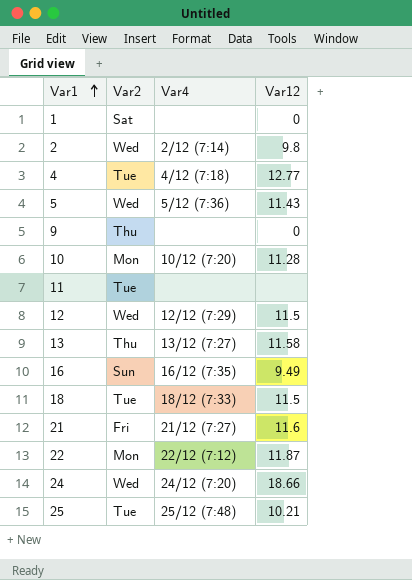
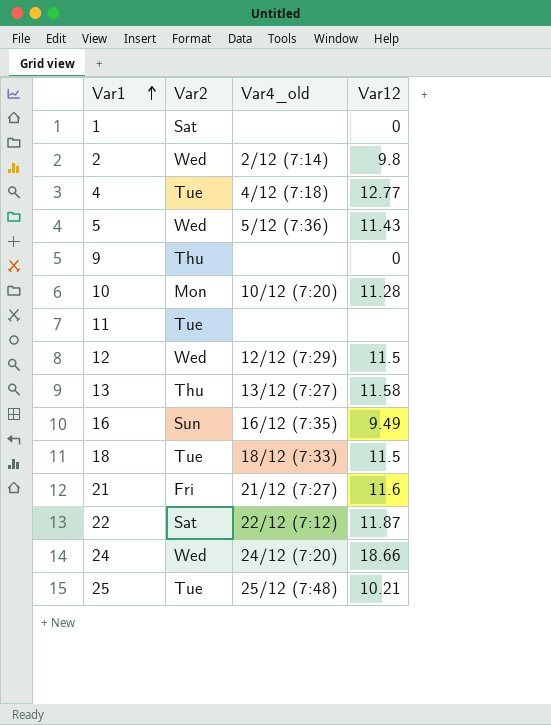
column name: Var4 -> Var4_old
22 | Var2: Mon -> Sat

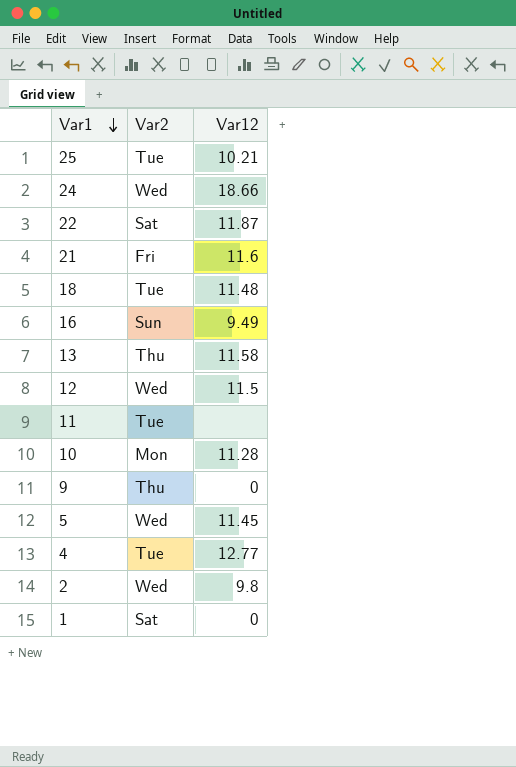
row order: Var1 ascending -> Var1 descending
column Var4_old | position: 3 -> none
18 | Var12: 11.5 -> 11.48
5 | Var12: 11.43 -> 11.45

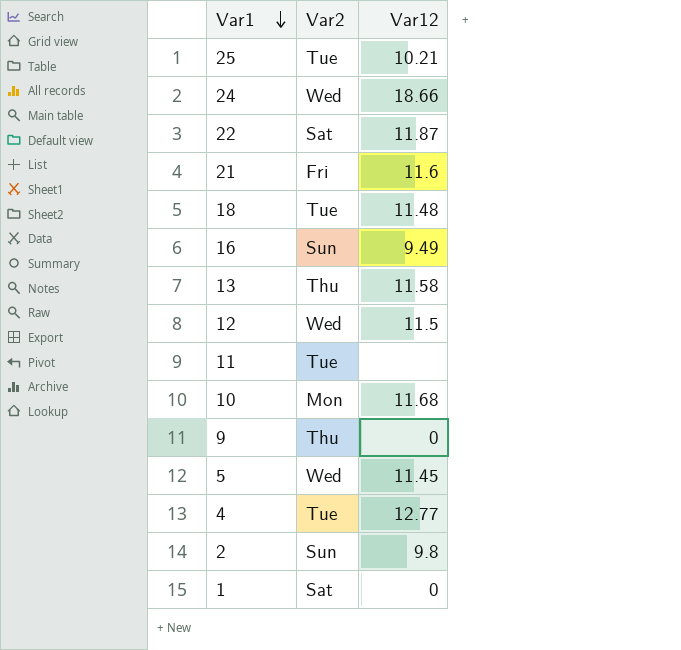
10 | Var12: 11.28 -> 11.68
2 | Var2: Wed -> Sun

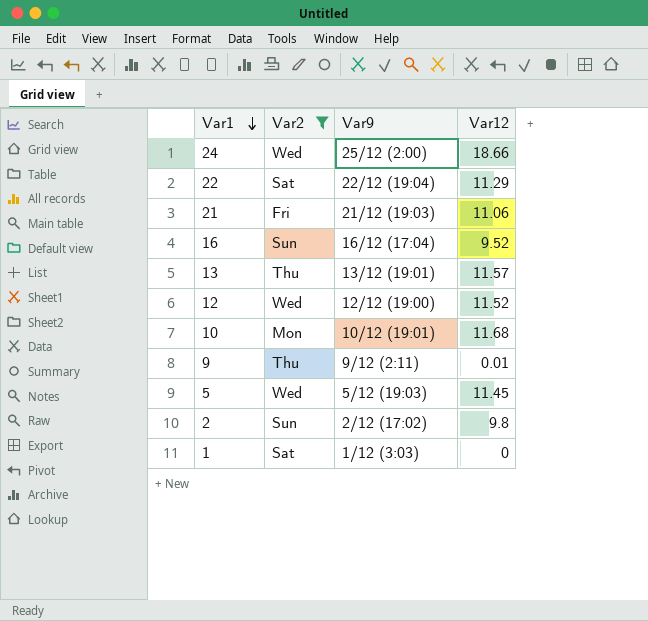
filter: none -> Var2 != Tue
column Var9 | position: none -> 3
22 | Var12: 11.87 -> 11.29
21 | Var12: 11.6 -> 11.06
16 | Var12: 9.49 -> 9.52
13 | Var12: 11.58 -> 11.57
12 | Var12: 11.5 -> 11.52
9 | Var12: 0 -> 0.01

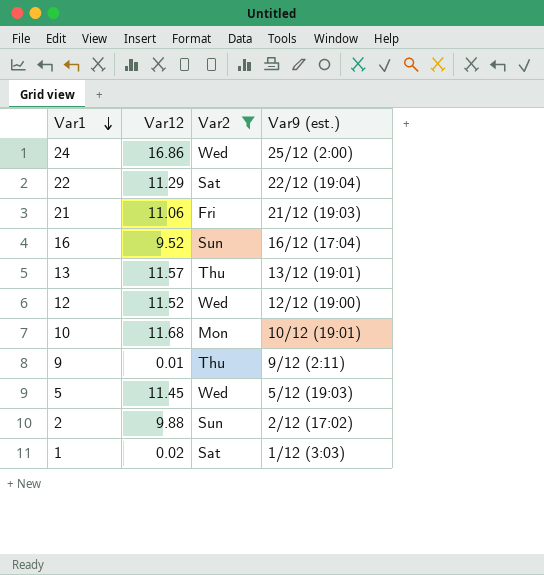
column Var12 | position: 4 -> 2
column name: Var9 -> Var9 (est.)
24 | Var12: 18.66 -> 16.86
2 | Var12: 9.8 -> 9.88
1 | Var12: 0 -> 0.02

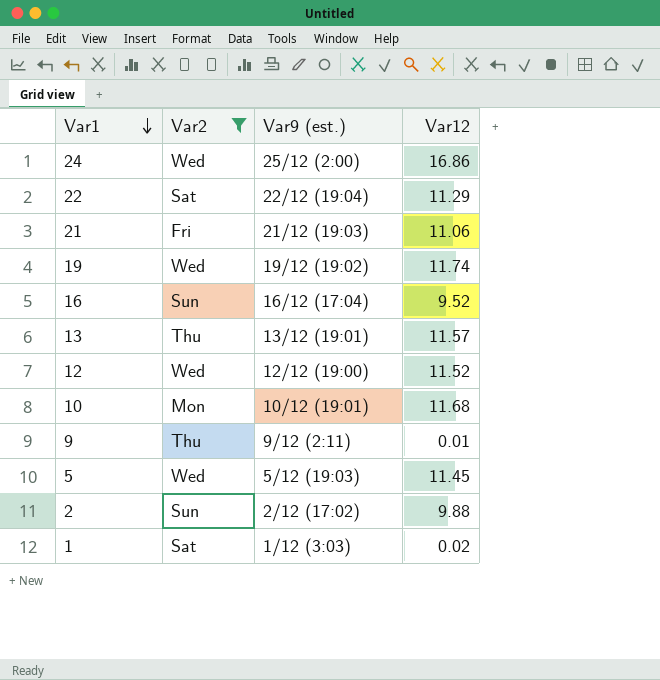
column Var12 | position: 2 -> 4
row 19: none -> Wed | 19/12 (19:02) | 11.74

